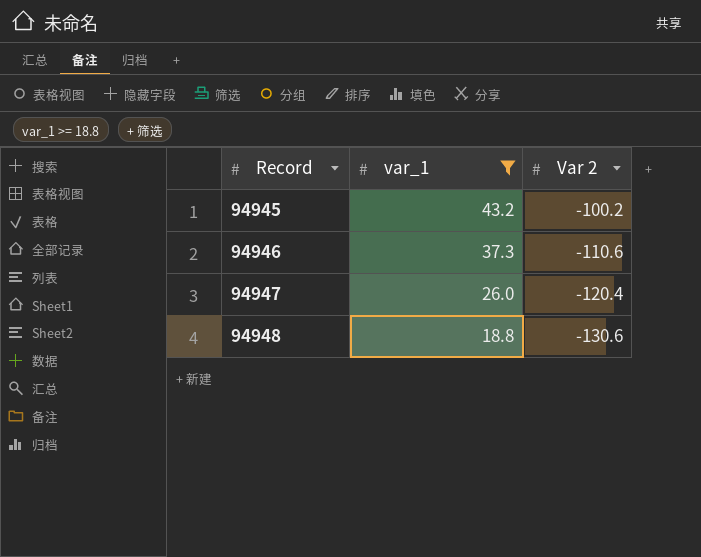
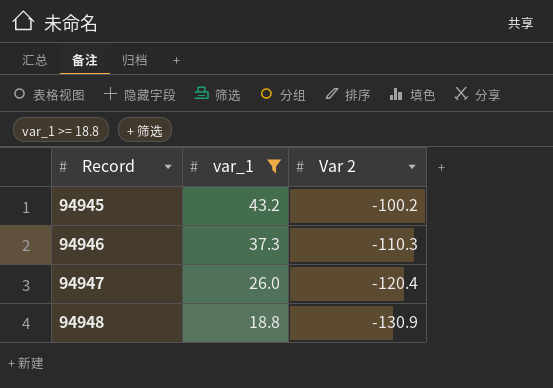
94946 | Var 2: -110.6 -> -110.3
94948 | Var 2: -130.6 -> -130.9

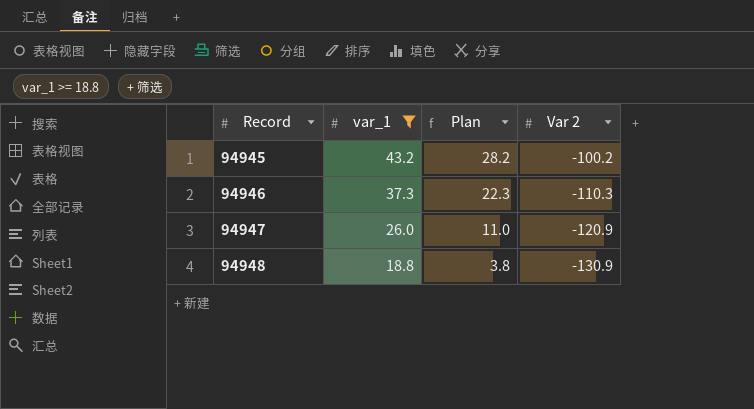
column Plan | formula: none -> [var_1] - 15
94947 | Var 2: -120.4 -> -120.9

